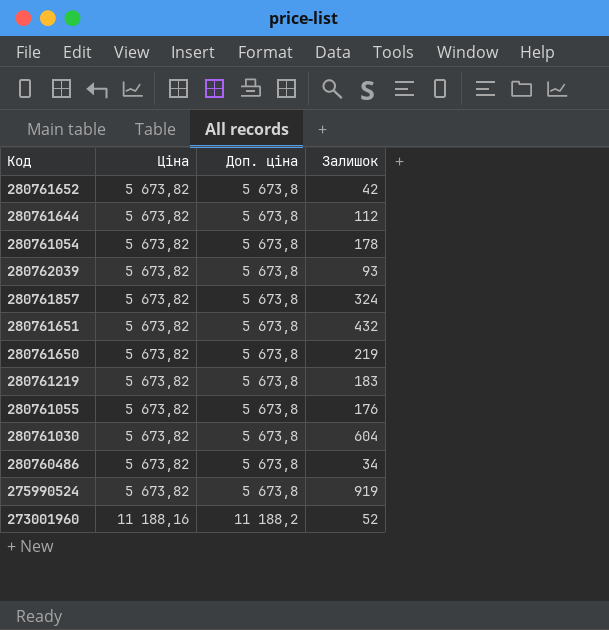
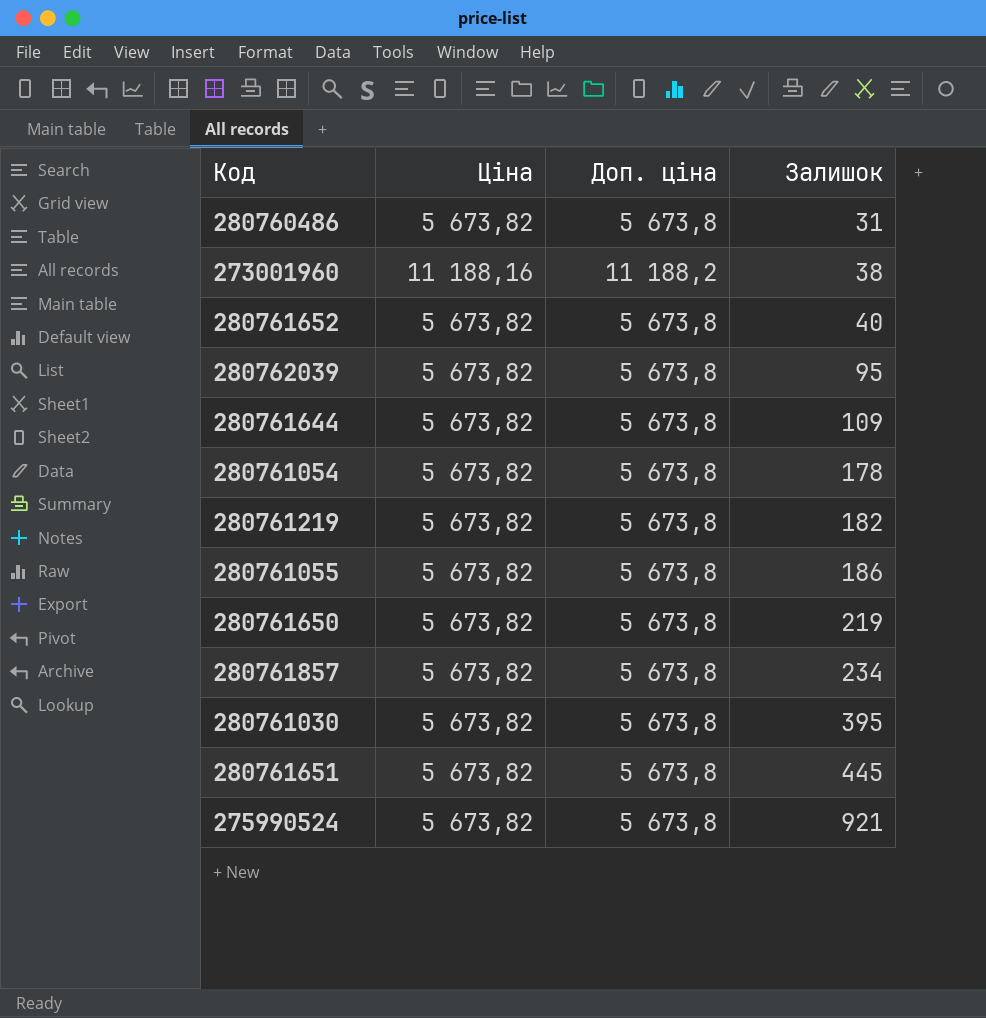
row order: Ціна ascending -> Залишок ascending
280760486 | Залишок: 34 -> 31
273001960 | Залишок: 52 -> 38
280761652 | Залишок: 42 -> 40
280762039 | Залишок: 93 -> 95
280761644 | Залишок: 112 -> 109
280761219 | Залишок: 183 -> 182
280761055 | Залишок: 176 -> 186
280761857 | Залишок: 324 -> 234
280761030 | Залишок: 604 -> 395
280761651 | Залишок: 432 -> 445
275990524 | Залишок: 919 -> 921

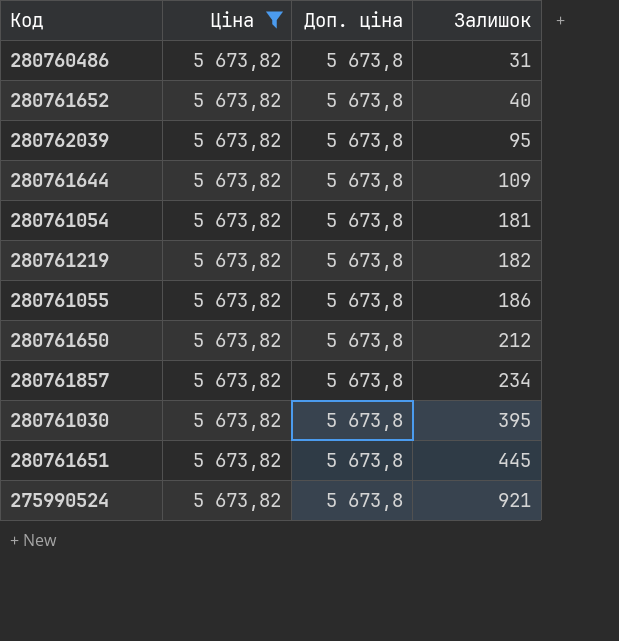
filter: none -> Ціна = 5 673,82
280761054 | Залишок: 178 -> 181
280761650 | Залишок: 219 -> 212

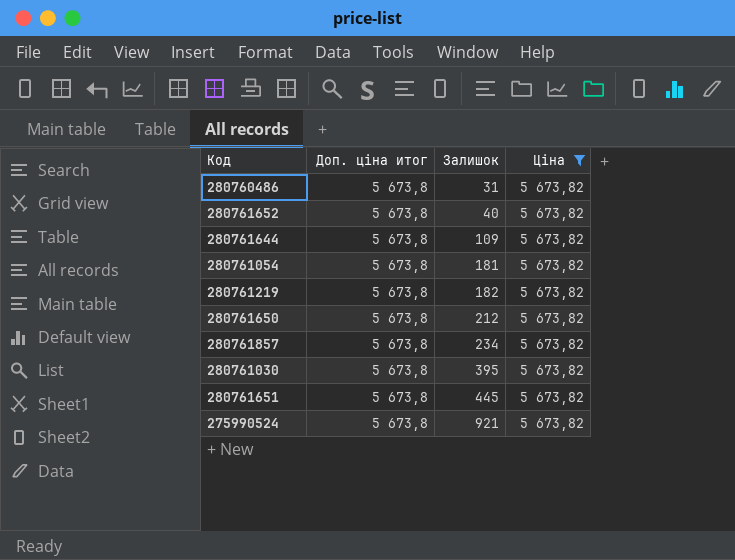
column name: Доп. ціна -> Доп. ціна итог
column Ціна | position: 2 -> 4
row 280762039: 5 673,82 | 5 673,8 | 95 -> none
row 280761055: 5 673,82 | 5 673,8 | 186 -> none

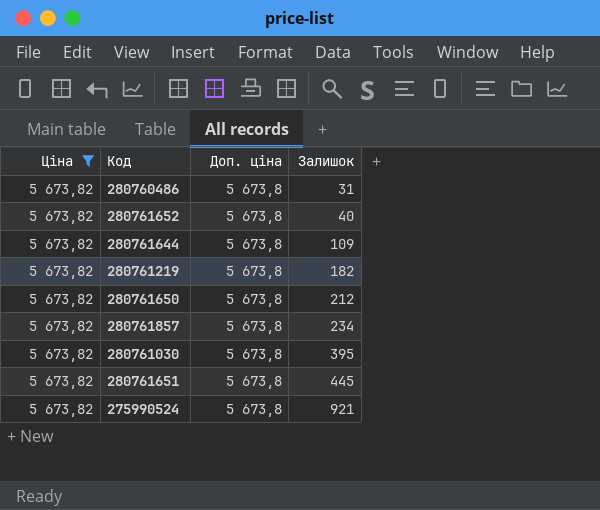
column Ціна | position: 4 -> 1
column name: Доп. ціна итог -> Доп. ціна
row 280761054: 5 673,8 | 181 | 5 673,82 -> none

